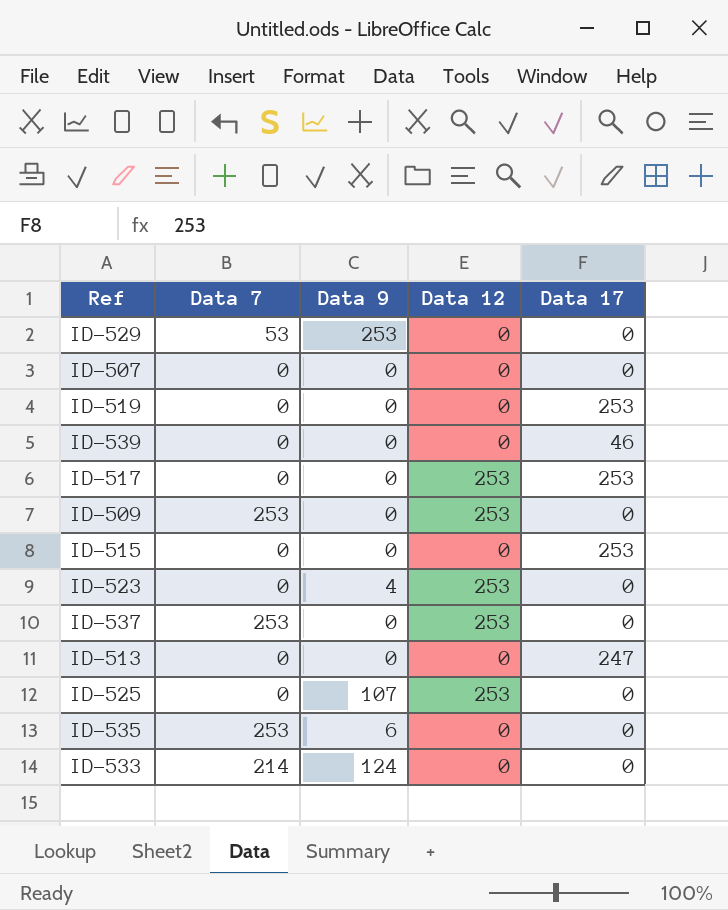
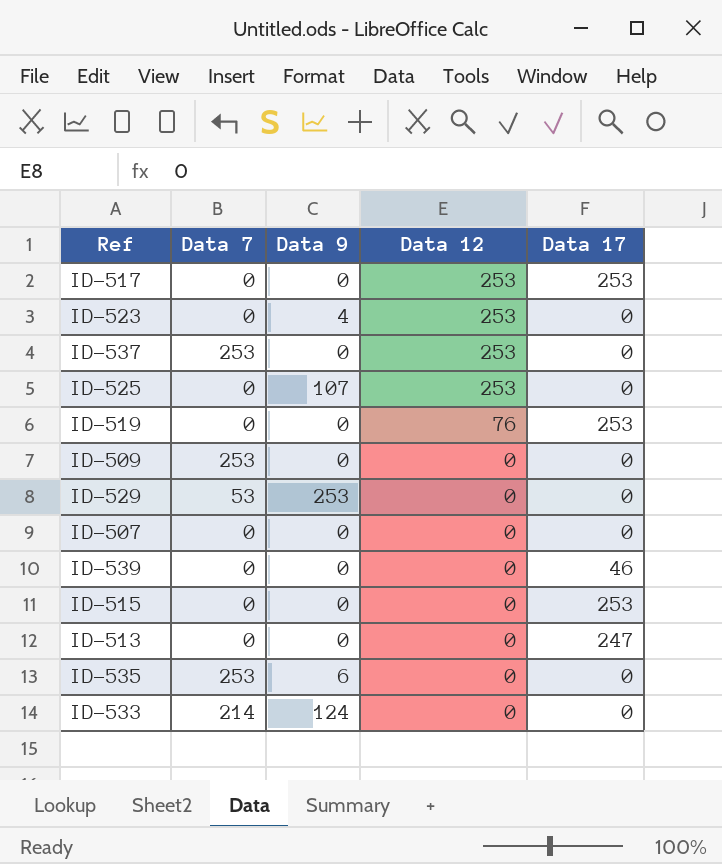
row order: none -> Data 12 descending
ID-519 | Data 12: 0 -> 76
ID-509 | Data 12: 253 -> 0

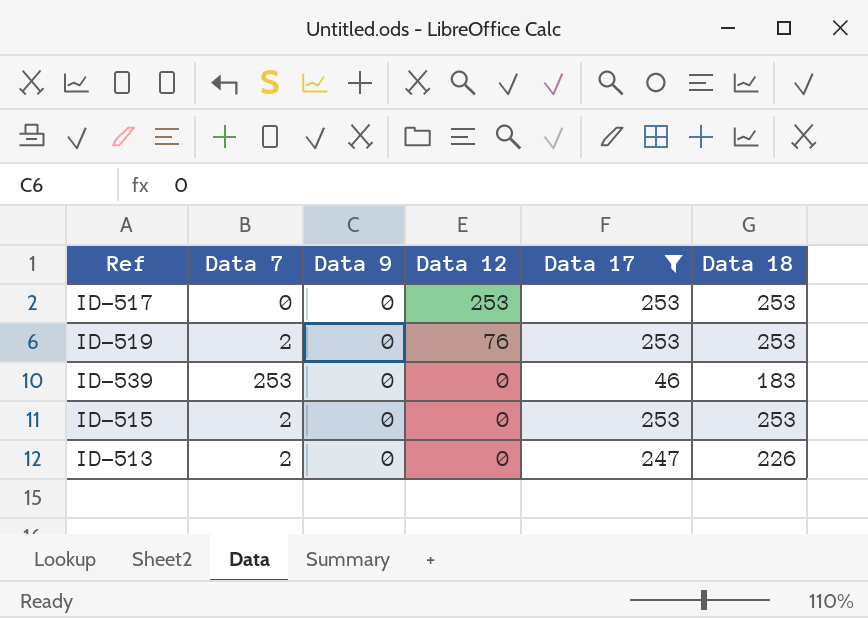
filter: none -> Data 17 != 0
column Data 18 | position: none -> 6
ID-519 | Data 7: 0 -> 2
ID-539 | Data 7: 0 -> 253
ID-515 | Data 7: 0 -> 2
ID-513 | Data 7: 0 -> 2

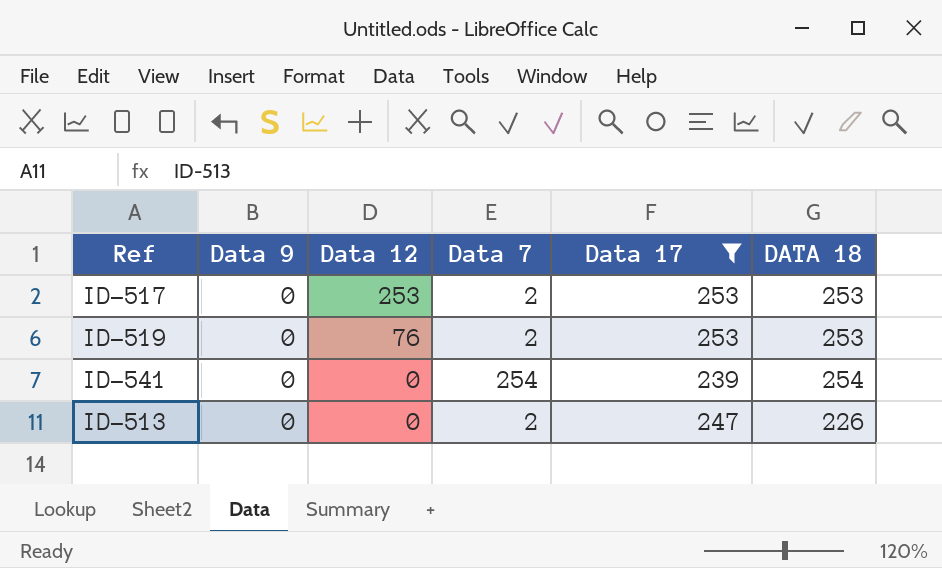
column Data 7 | position: 2 -> 4
column name: Data 18 -> DATA 18
row ID-539: 253 | 0 | 0 | 46 | 183 -> none
row ID-515: 2 | 0 | 0 | 253 | 253 -> none
ID-517 | Data 7: 0 -> 2
row ID-541: none -> 0 | 0 | 254 | 239 | 254

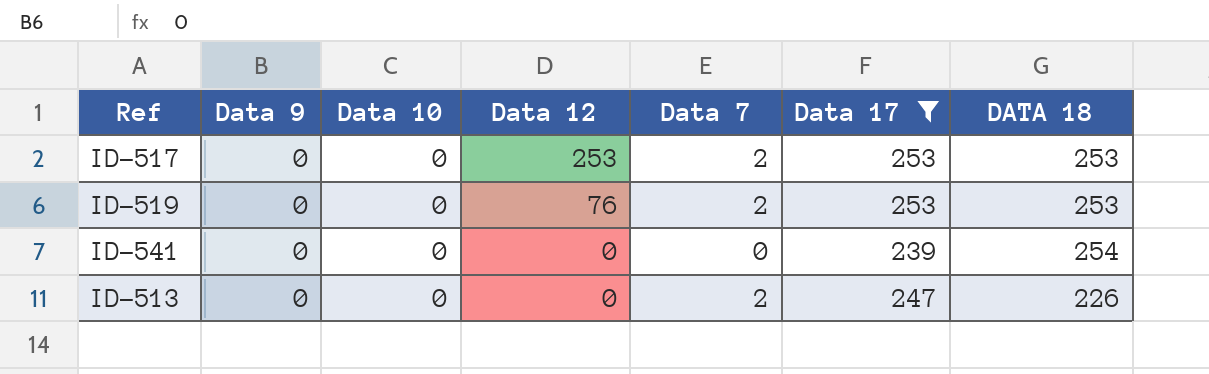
column Data 10 | position: none -> 3
ID-541 | Data 7: 254 -> 0

